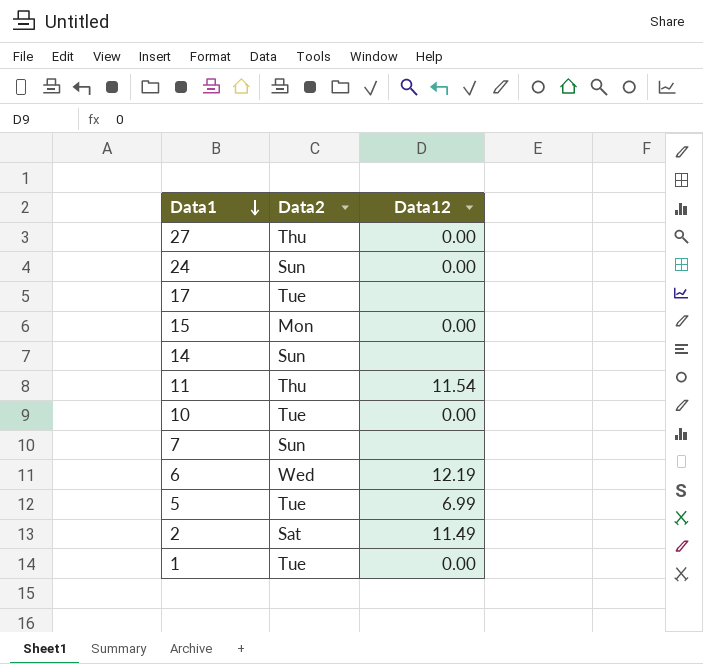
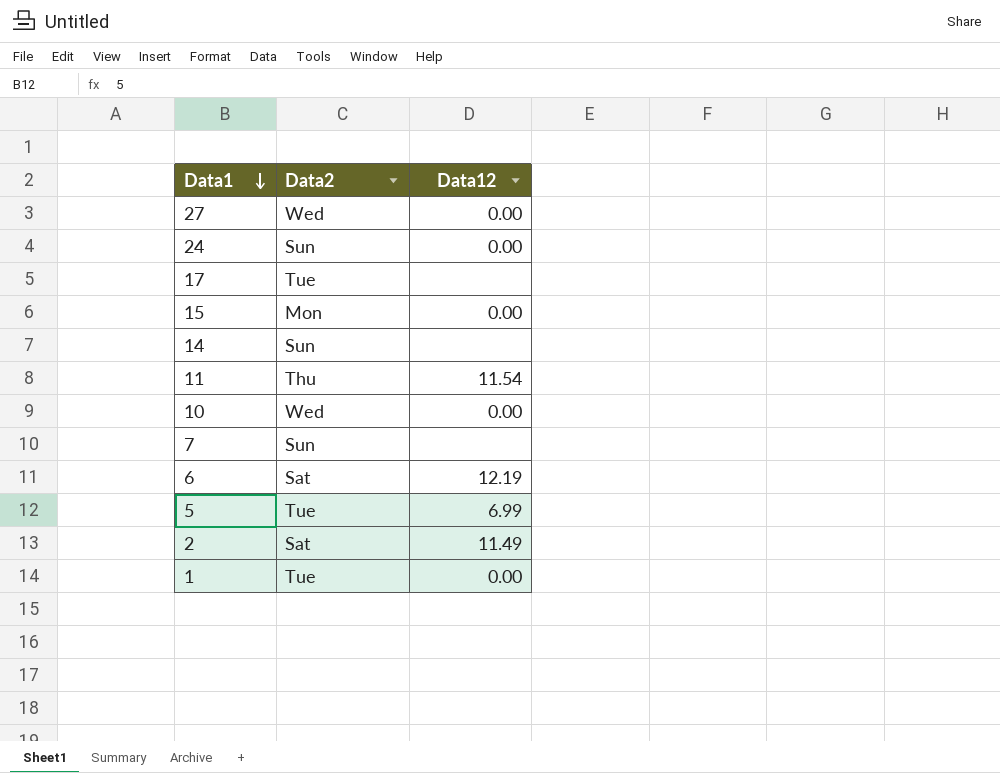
27 | Data2: Thu -> Wed
10 | Data2: Tue -> Wed
6 | Data2: Wed -> Sat

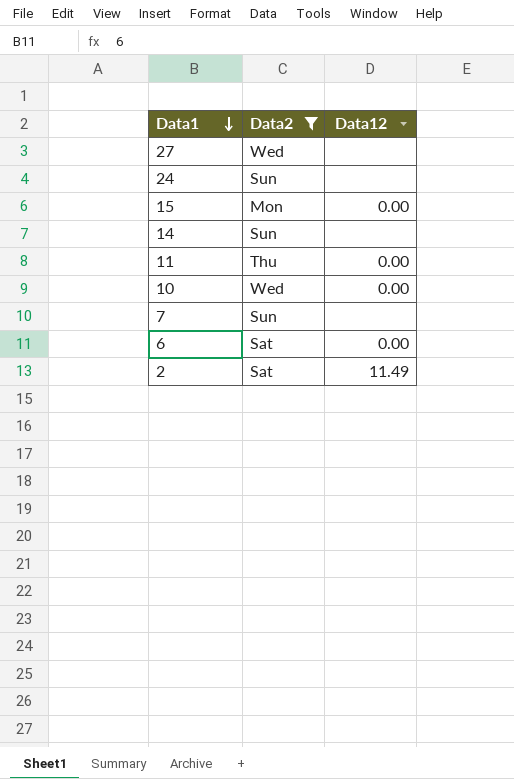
filter: none -> Data2 != Tue
27 | Data12: 0.00 -> none
24 | Data12: 0.00 -> none
11 | Data12: 11.54 -> 0.00
6 | Data12: 12.19 -> 0.00

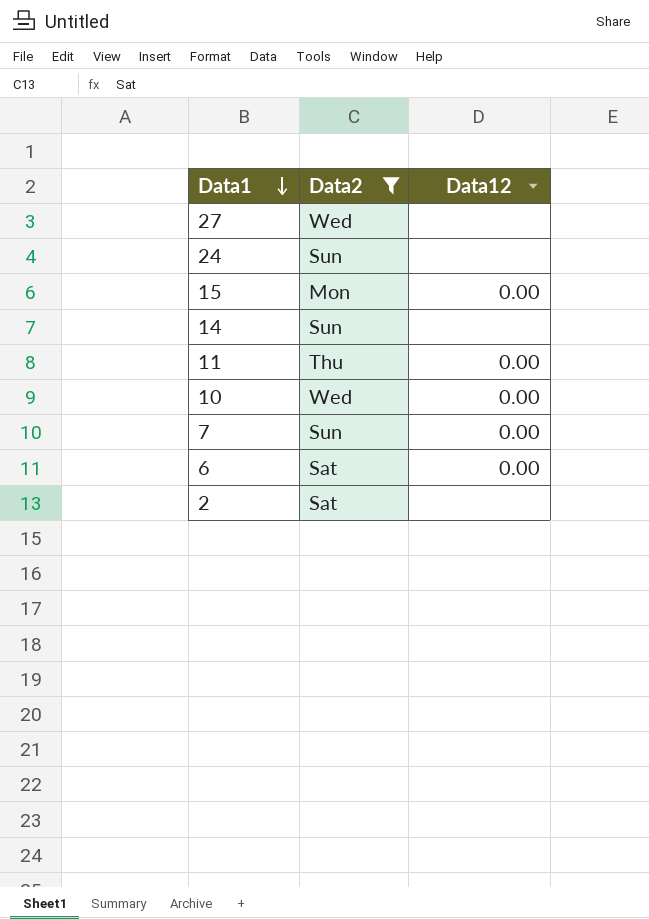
7 | Data12: none -> 0.00
2 | Data12: 11.49 -> none

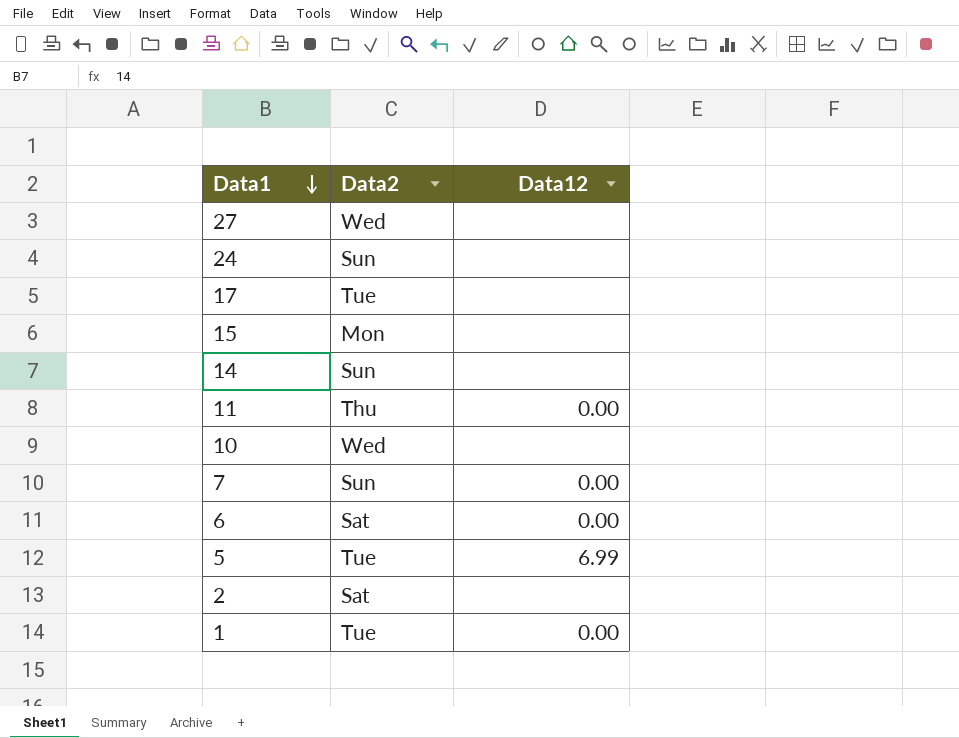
filter: Data2 != Tue -> none
15 | Data12: 0.00 -> none
10 | Data12: 0.00 -> none

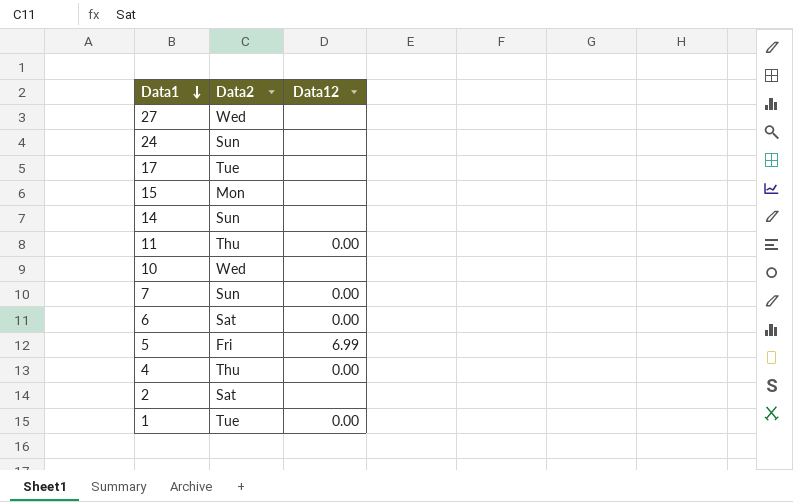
5 | Data2: Tue -> Fri
row 4: none -> Thu | 0.00

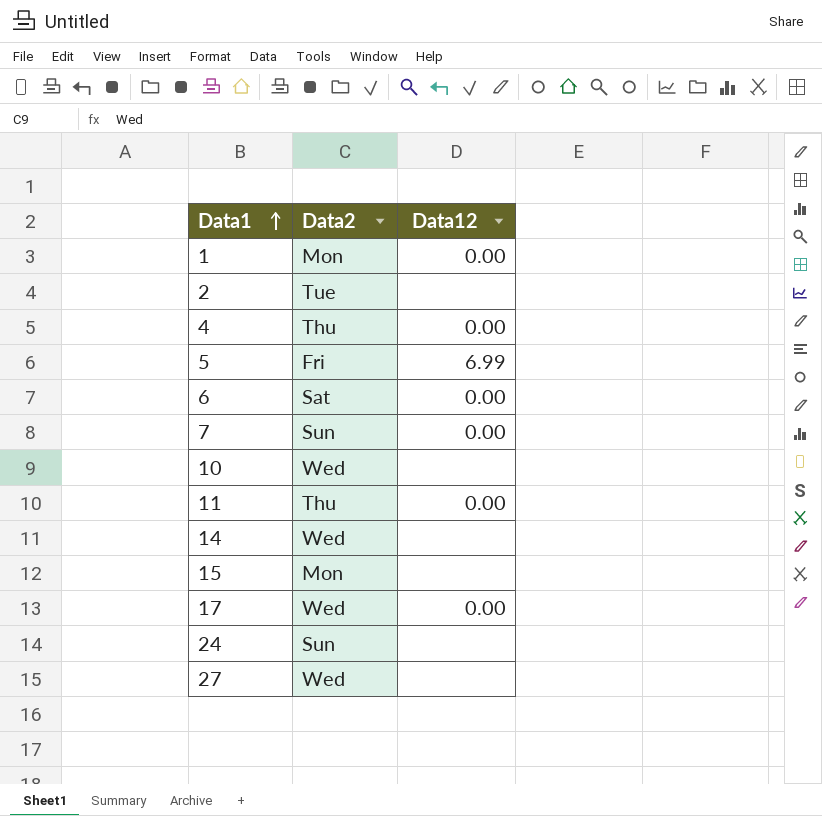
row order: Data1 descending -> Data1 ascending
1 | Data2: Tue -> Mon
2 | Data2: Sat -> Tue
14 | Data2: Sun -> Wed
17 | Data2: Tue -> Wed
17 | Data12: none -> 0.00

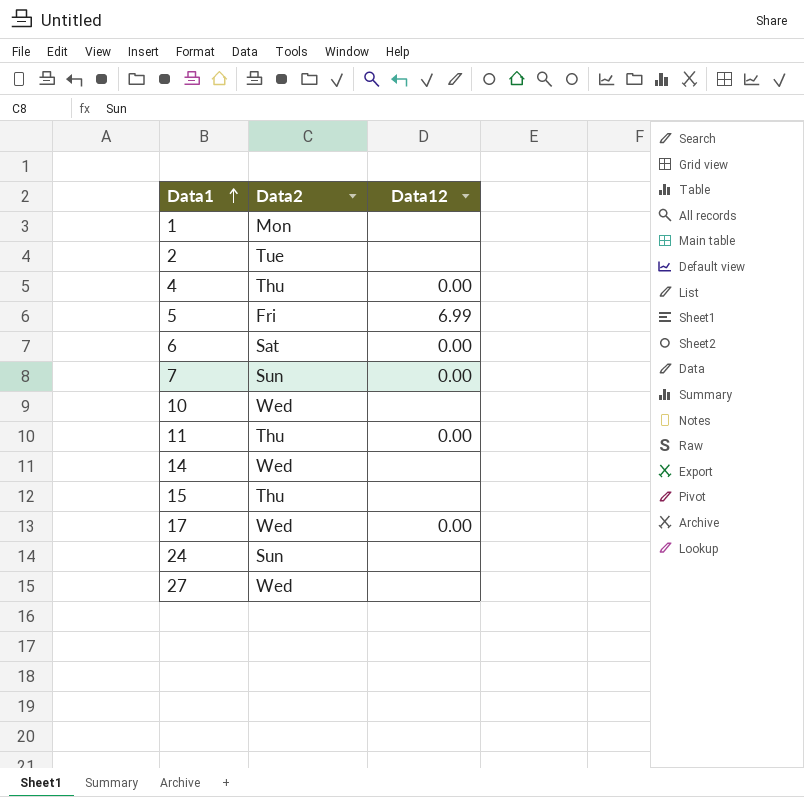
1 | Data12: 0.00 -> none
15 | Data2: Mon -> Thu

